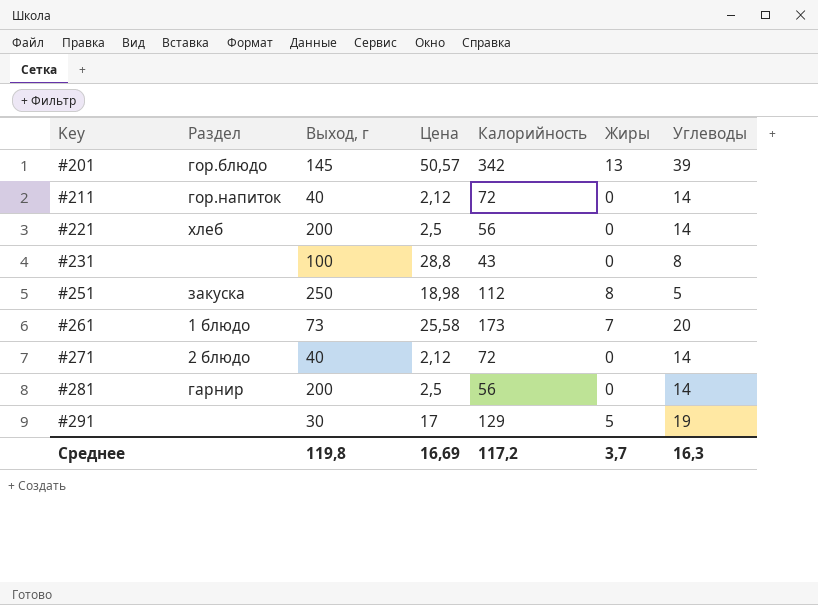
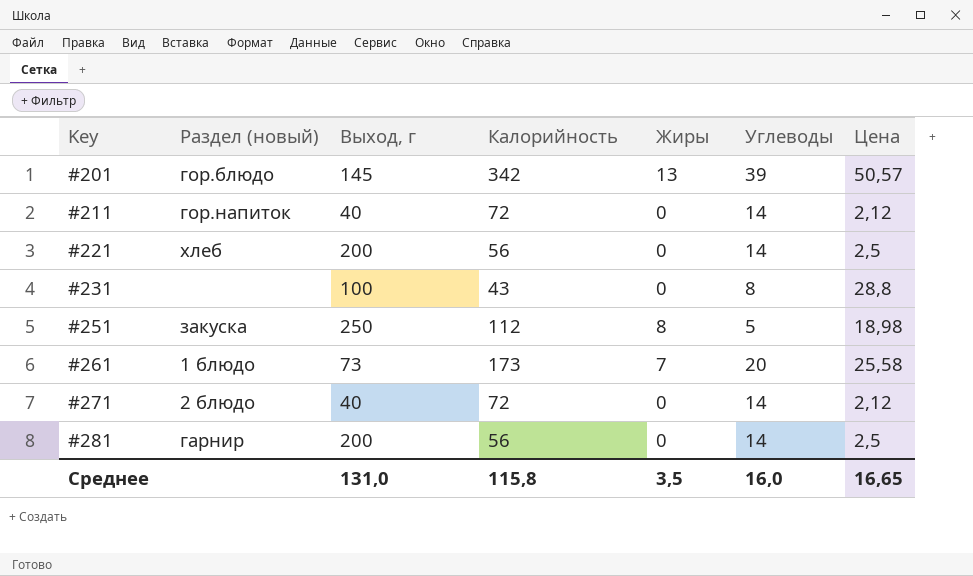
column name: Раздел -> Раздел (новый)
column Цена | position: 4 -> 7
row #291: none | 30 | 17 | 129 | 5 | 19 -> none
Среднее | Выход, г: 119,8 -> 131,0
Среднее | Калорийность: 117,2 -> 115,8
Среднее | Жиры: 3,7 -> 3,5
Среднее | Углеводы: 16,3 -> 16,0
Среднее | Цена: 16,69 -> 16,65

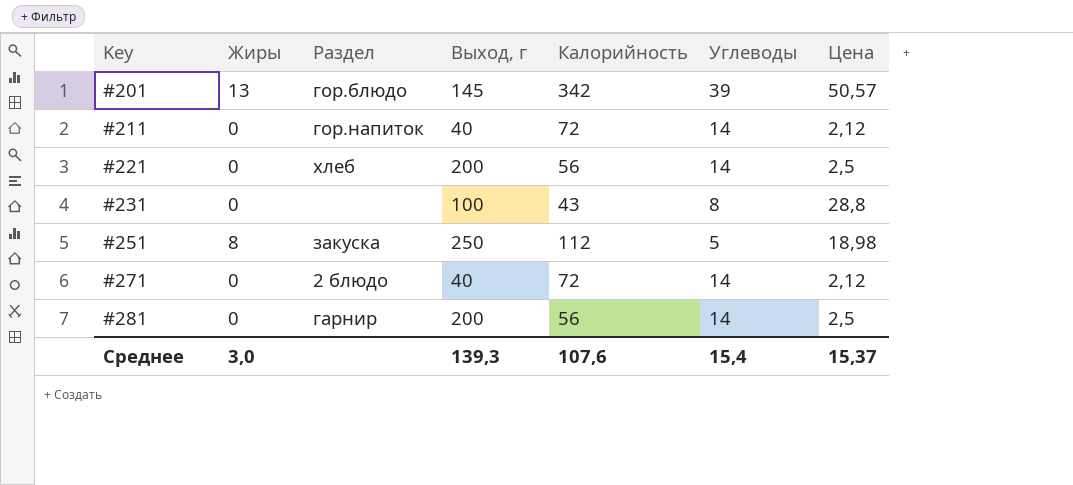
column Жиры | position: 5 -> 2
column name: Раздел (новый) -> Раздел
row #261: 1 блюдо | 73 | 173 | 7 | 20 | 25,58 -> none
Среднее | Жиры: 3,5 -> 3,0
Среднее | Выход, г: 131,0 -> 139,3
Среднее | Калорийность: 115,8 -> 107,6
Среднее | Углеводы: 16,0 -> 15,4
Среднее | Цена: 16,65 -> 15,37

